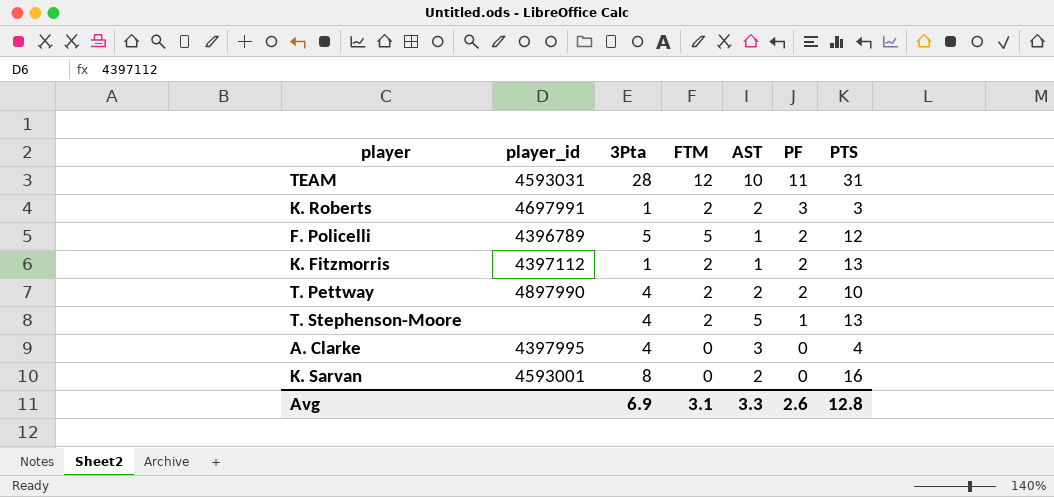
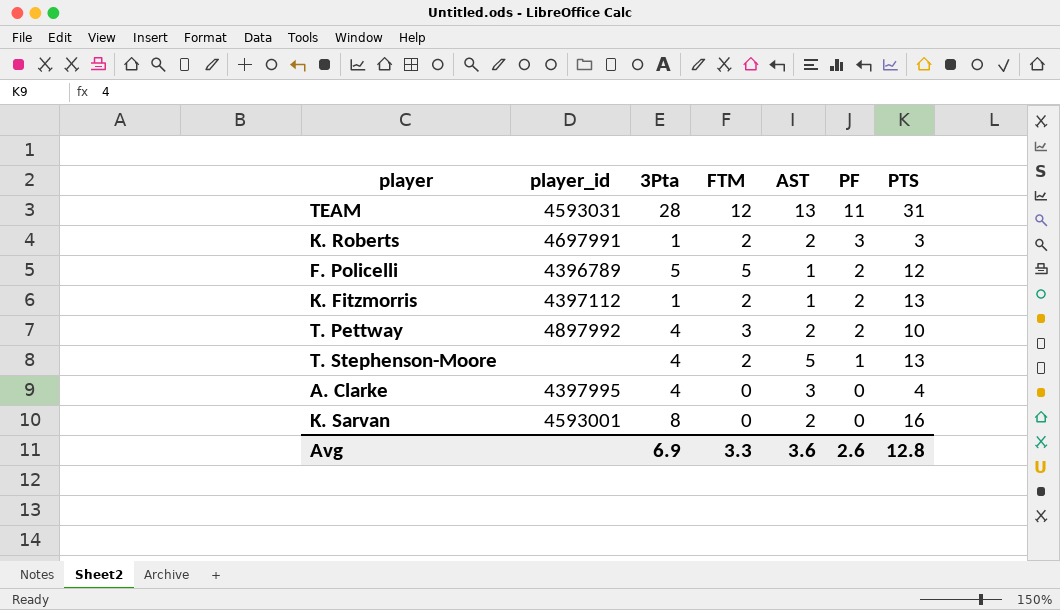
TEAM | AST: 10 -> 13
T. Pettway | player_id: 4897990 -> 4897992
T. Pettway | FTM: 2 -> 3
Avg | FTM: 3.1 -> 3.3
Avg | AST: 3.3 -> 3.6

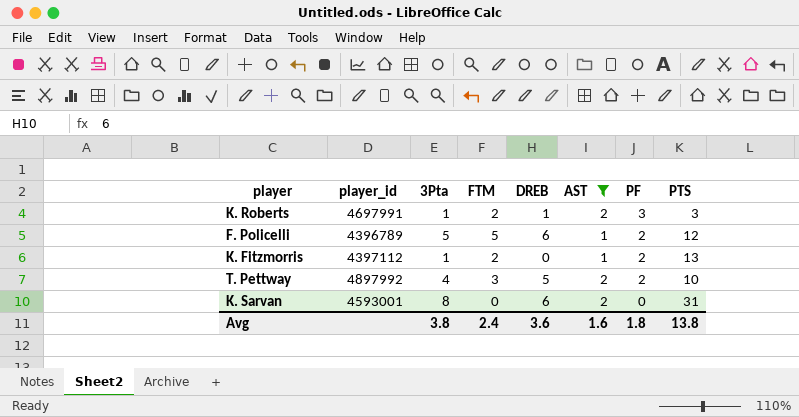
filter: none -> AST <= 2
column DREB | position: none -> 5
K. Sarvan | PTS: 16 -> 31
Avg | 3Pta: 6.9 -> 3.8
Avg | FTM: 3.3 -> 2.4
Avg | AST: 3.6 -> 1.6
Avg | PF: 2.6 -> 1.8
Avg | PTS: 12.8 -> 13.8

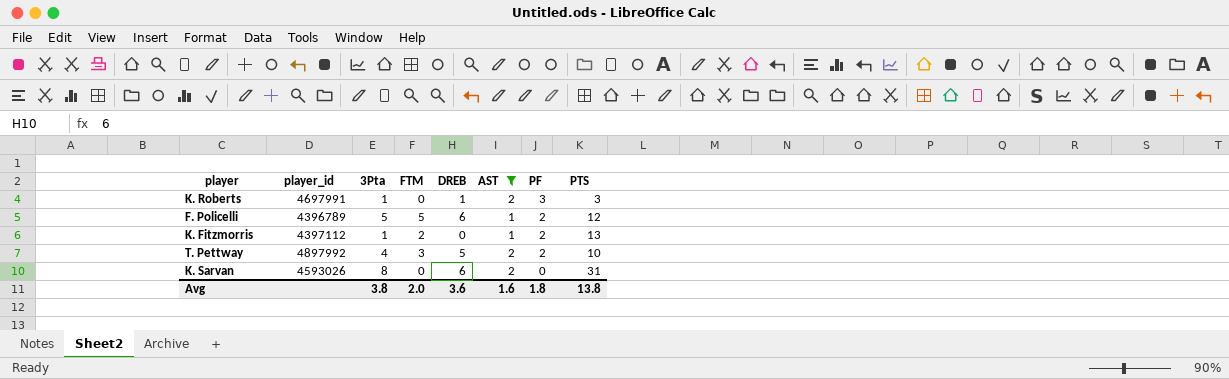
K. Roberts | FTM: 2 -> 0
K. Sarvan | player_id: 4593001 -> 4593026
Avg | FTM: 2.4 -> 2.0

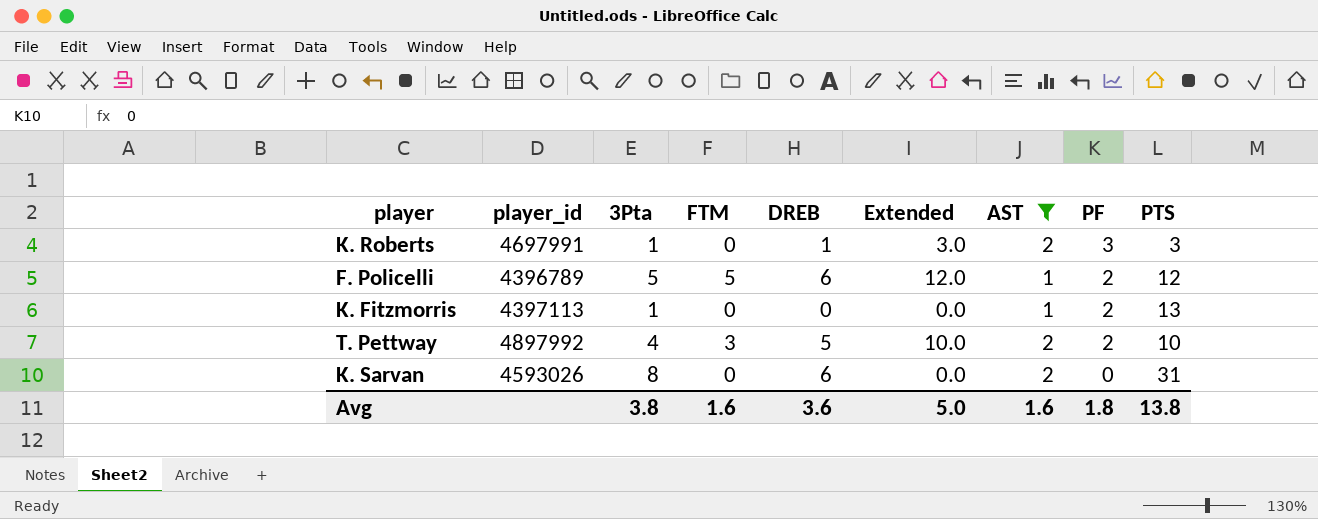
column Extended | formula: none -> [DREB] * [PF]
K. Fitzmorris | player_id: 4397112 -> 4397113
K. Fitzmorris | FTM: 2 -> 0
Avg | FTM: 2.0 -> 1.6

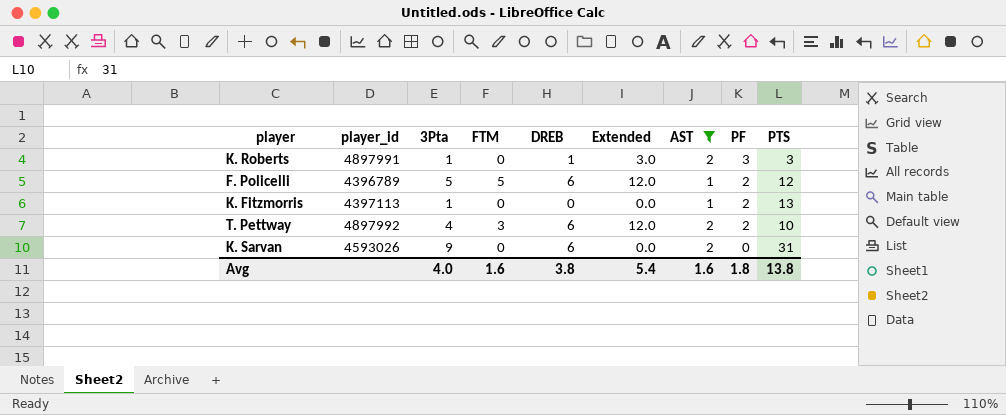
K. Roberts | player_id: 4697991 -> 4897991
T. Pettway | DREB: 5 -> 6
T. Pettway | Extended: 10.0 -> 12.0
K. Sarvan | 3Pta: 8 -> 9
Avg | 3Pta: 3.8 -> 4.0
Avg | DREB: 3.6 -> 3.8
Avg | Extended: 5.0 -> 5.4

